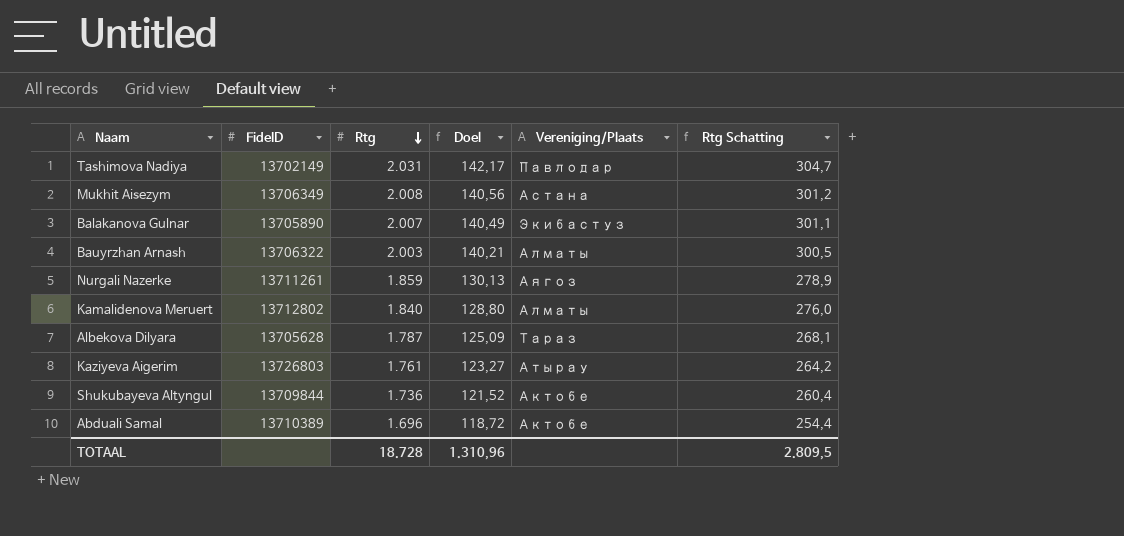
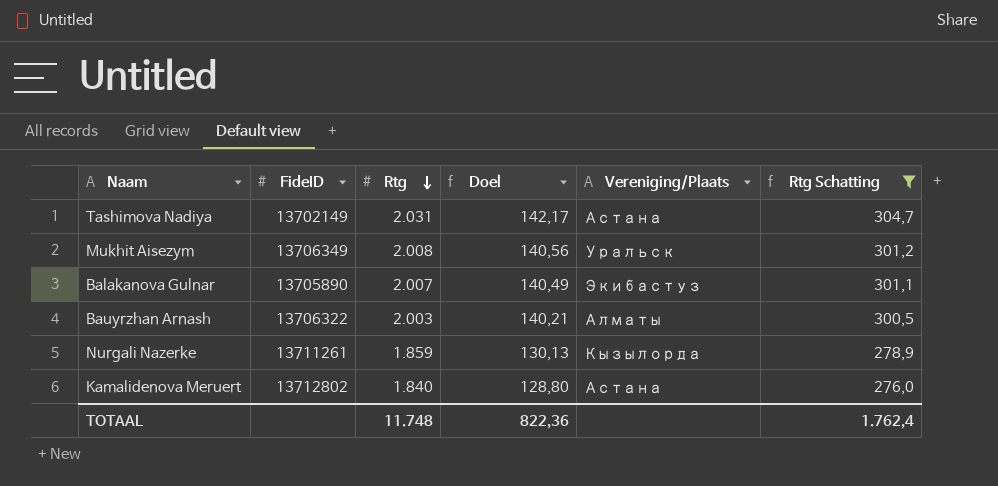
filter: none -> Rtg Schatting >= 276,0
Tashimova Nadiya | Vereniging/Plaats: Павлодар -> Астана
Mukhit Aisezym | Vereniging/Plaats: Астана -> Уральск
Nurgali Nazerke | Vereniging/Plaats: Аягоз -> Кызылорда
Kamalidenova Meruert | Vereniging/Plaats: Алматы -> Астана
TOTAAL | Rtg: 18.728 -> 11.748
TOTAAL | Doel: 1.310,96 -> 822,36
TOTAAL | Rtg Schatting: 2.809,5 -> 1.762,4

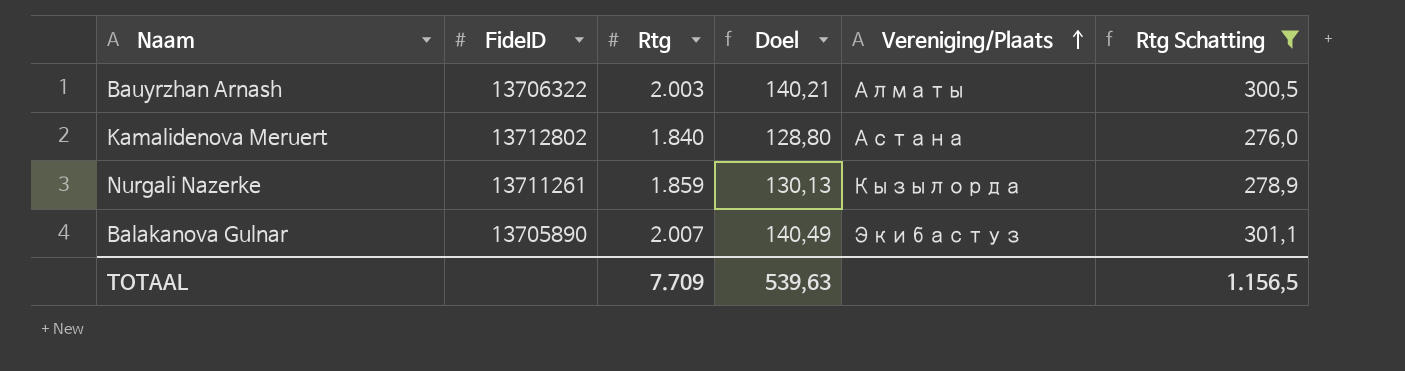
row order: Rtg descending -> Vereniging/Plaats ascending
row Tashimova Nadiya: 13702149 | 2.031 | 142,17 | Астана | 304,7 -> none
row Mukhit Aisezym: 13706349 | 2.008 | 140,56 | Уральск | 301,2 -> none
TOTAAL | Rtg: 11.748 -> 7.709
TOTAAL | Doel: 822,36 -> 539,63
TOTAAL | Rtg Schatting: 1.762,4 -> 1.156,5

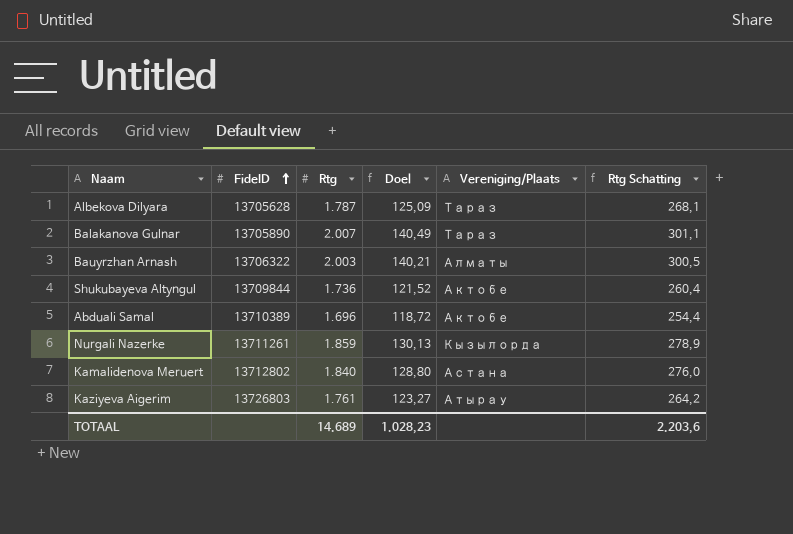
filter: Rtg Schatting >= 276,0 -> none
row order: Vereniging/Plaats ascending -> FideID ascending
Balakanova Gulnar | Vereniging/Plaats: Экибастуз -> Тараз
TOTAAL | Rtg: 7.709 -> 14.689
TOTAAL | Doel: 539,63 -> 1.028,23
TOTAAL | Rtg Schatting: 1.156,5 -> 2.203,6

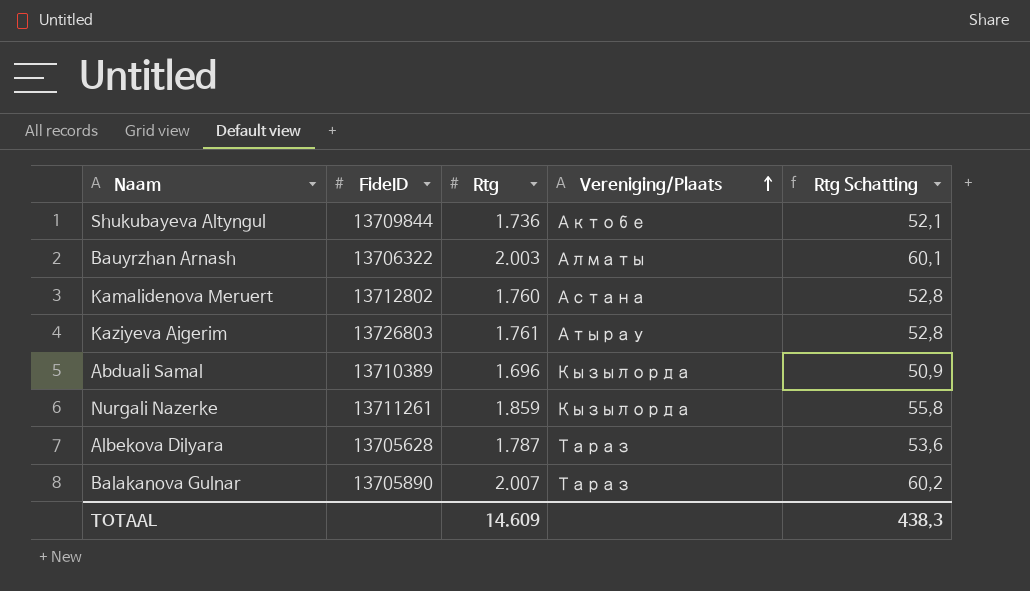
row order: FideID ascending -> Vereniging/Plaats ascending
column Doel | formula: [Rtg] * 0,07 -> none
column Rtg Schatting | formula: [Rtg] * 0,15 -> [Rtg] * 0,03
Kamalidenova Meruert | Rtg: 1.840 -> 1.760
Abduali Samal | Vereniging/Plaats: Актобе -> Кызылорда
TOTAAL | Rtg: 14.689 -> 14.609
TOTAAL | Rtg Schatting: 2.203,6 -> 438,3

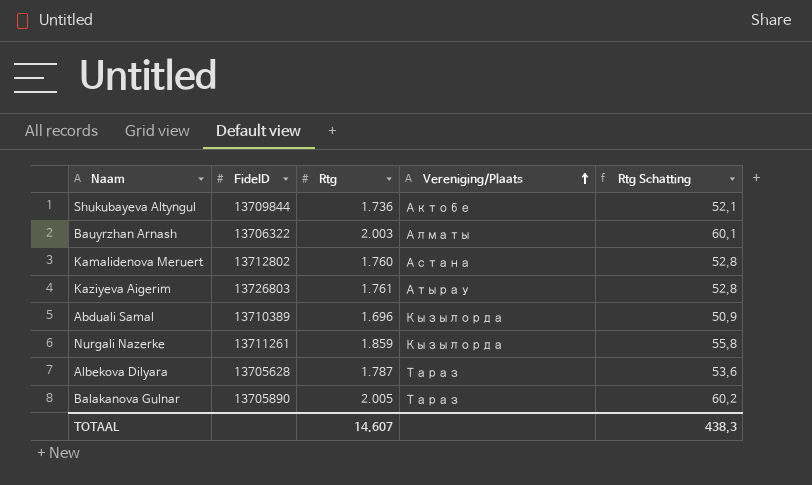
Balakanova Gulnar | Rtg: 2.007 -> 2.005
TOTAAL | Rtg: 14.609 -> 14.607

